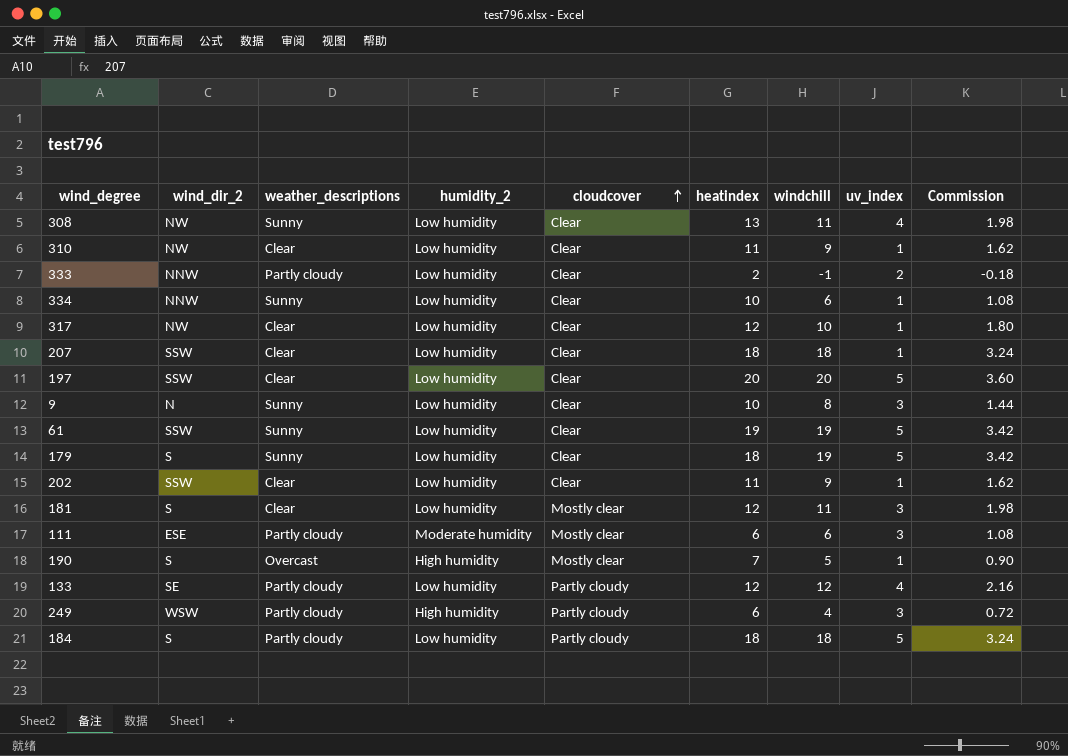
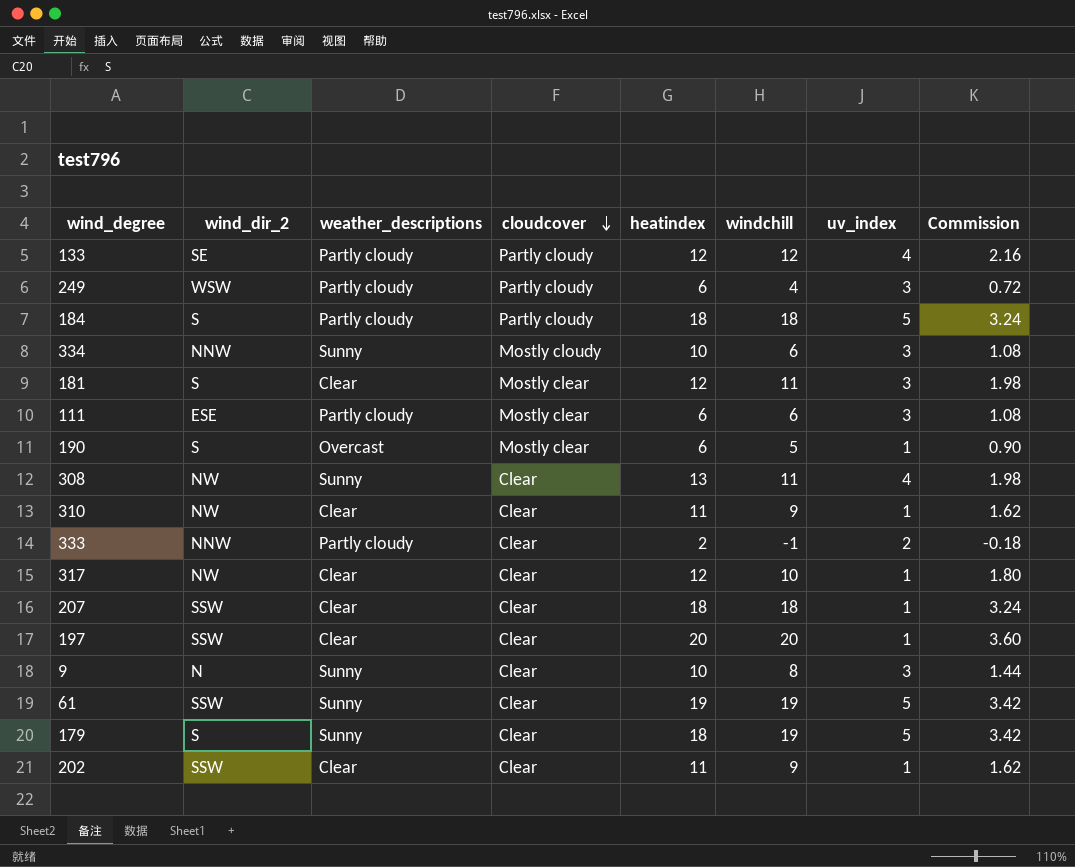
row order: cloudcover ascending -> cloudcover descending
column humidity_2 | position: 4 -> none
334 | cloudcover: Clear -> Mostly cloudy
334 | uv_index: 1 -> 3
190 | heatindex: 7 -> 6
197 | uv_index: 5 -> 1

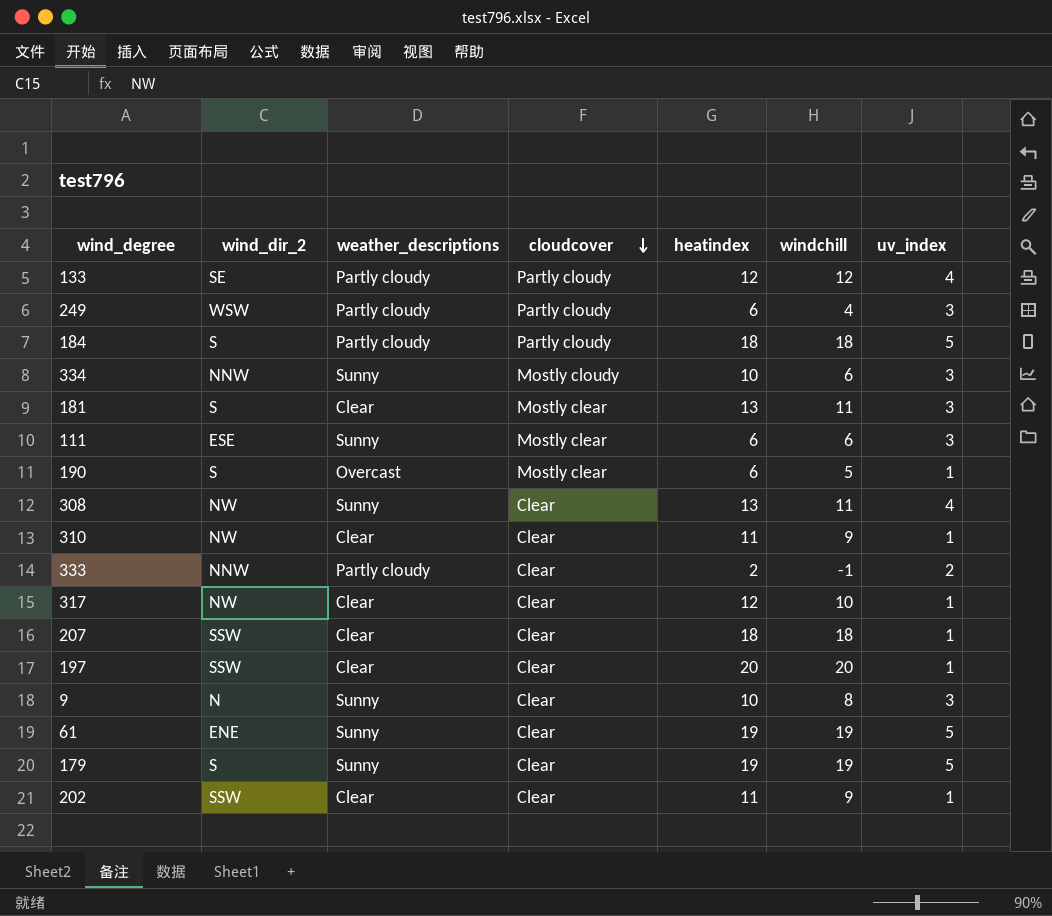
column Commission | formula: [windchill] * 0.18 -> none
181 | heatindex: 12 -> 13
111 | weather_descriptions: Partly cloudy -> Sunny
61 | wind_dir_2: SSW -> ENE
179 | heatindex: 18 -> 19

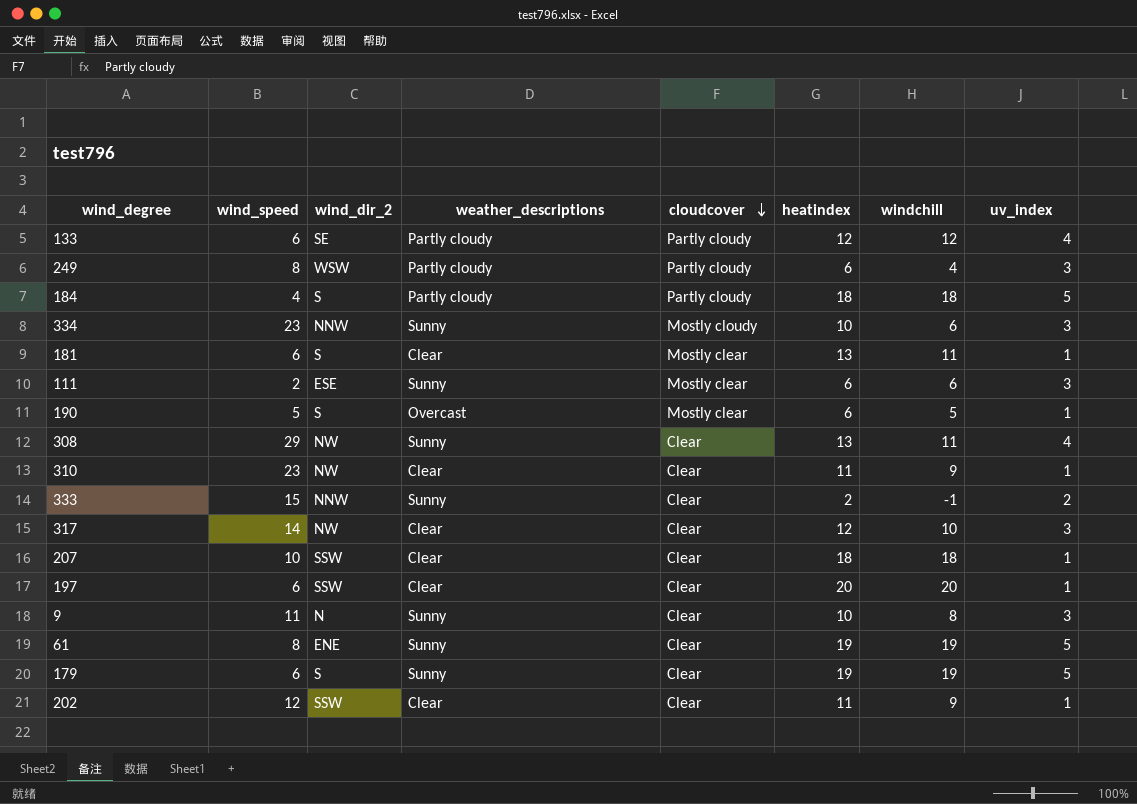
column wind_speed | position: none -> 2
181 | uv_index: 3 -> 1
333 | weather_descriptions: Partly cloudy -> Sunny
317 | uv_index: 1 -> 3

